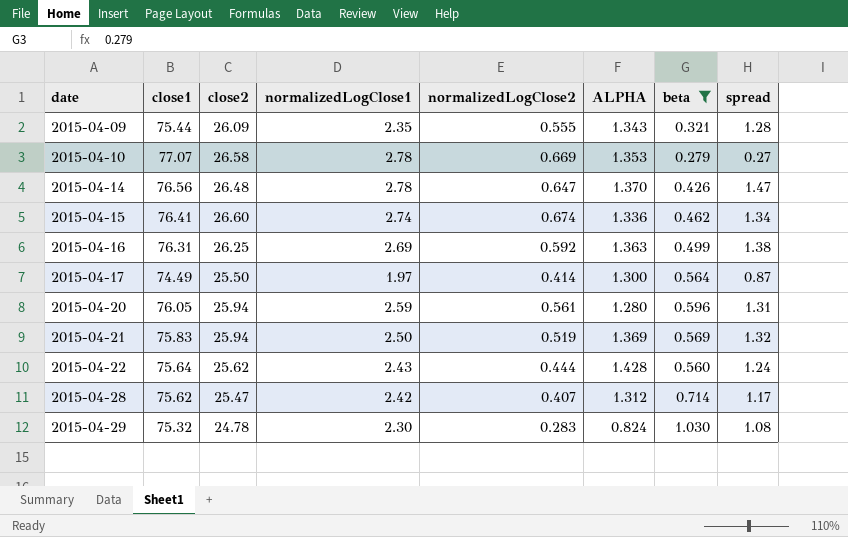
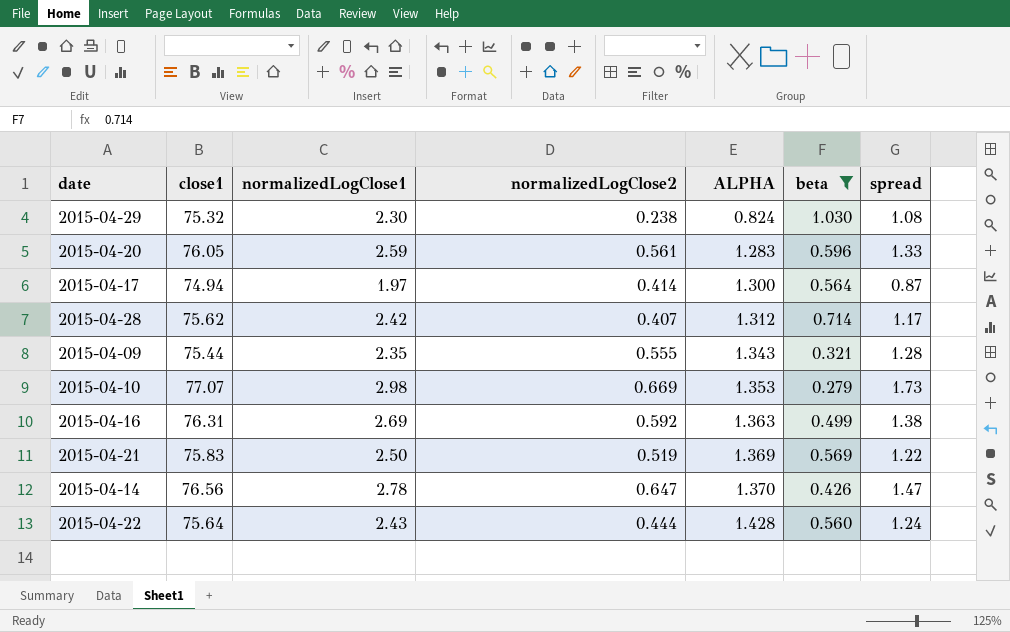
row order: date ascending -> ALPHA ascending
column close2 | position: 3 -> none
row 2015-04-15: 76.41 | 26.60 | 2.74 | 0.674 | 1.336 | 0.462 | 1.34 -> none
2015-04-29 | normalizedLogClose2: 0.283 -> 0.238
2015-04-20 | ALPHA: 1.280 -> 1.283
2015-04-20 | spread: 1.31 -> 1.33
2015-04-17 | close1: 74.49 -> 74.94
2015-04-10 | normalizedLogClose1: 2.78 -> 2.98
2015-04-10 | spread: 0.27 -> 1.73
2015-04-21 | spread: 1.32 -> 1.22

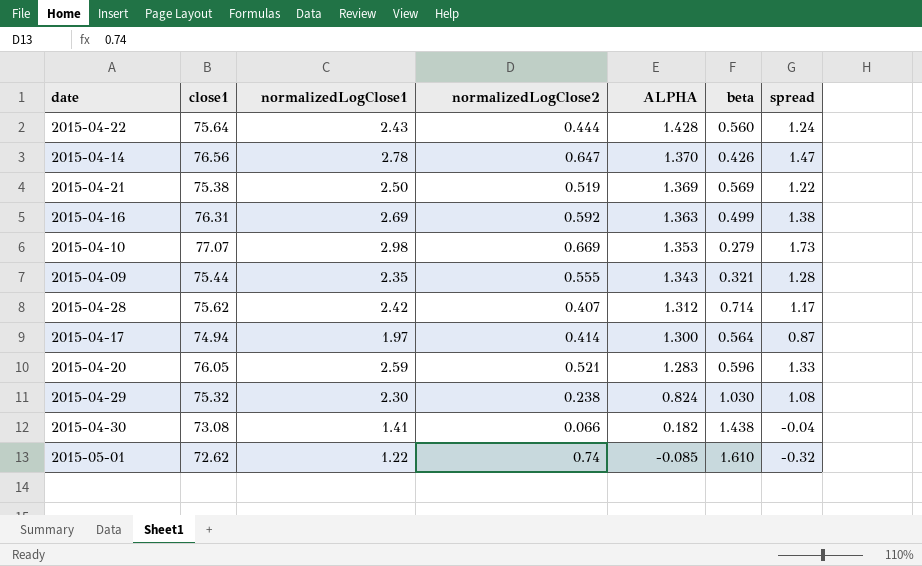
filter: beta <= 1.030 -> none
row order: ALPHA ascending -> ALPHA descending
2015-04-21 | close1: 75.83 -> 75.38
2015-04-20 | normalizedLogClose2: 0.561 -> 0.521

